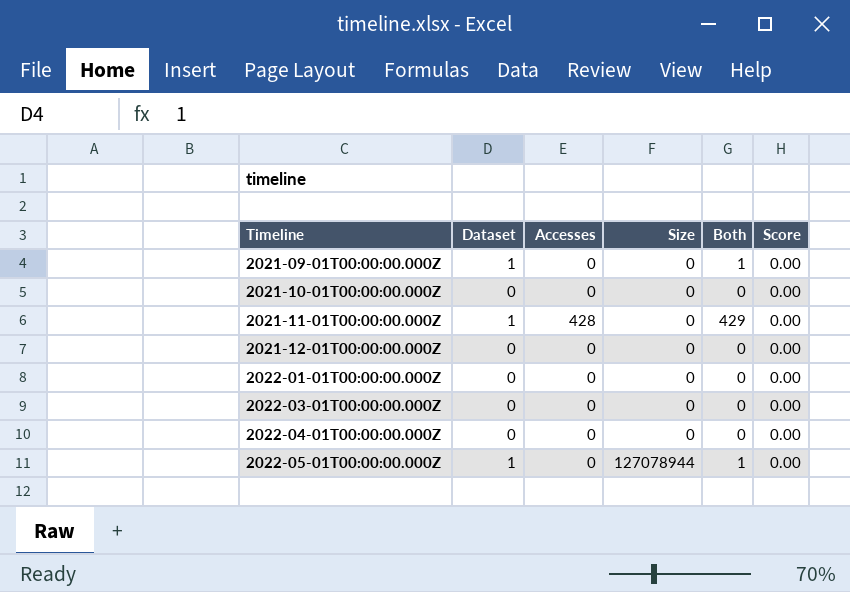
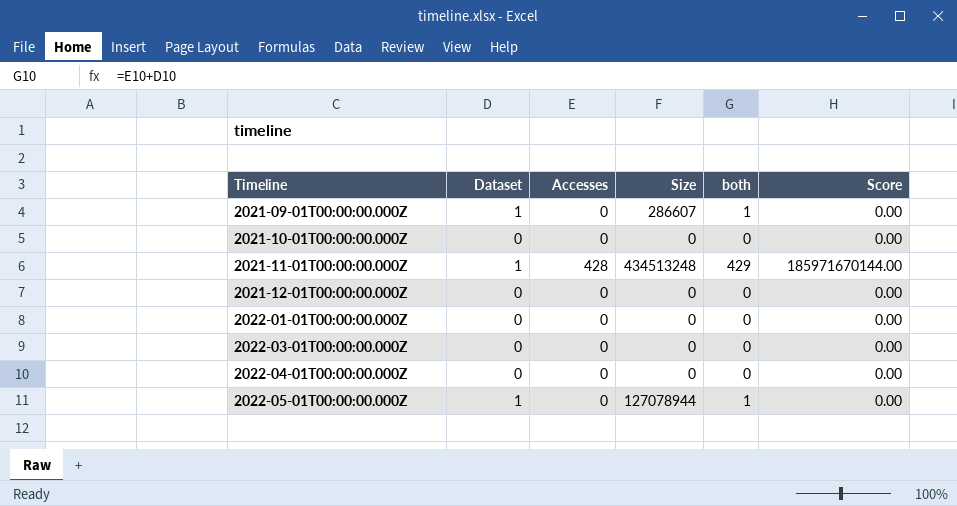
column name: Both -> both
2021-09-01T00:00:00.000Z | Size: 0 -> 286607
2021-11-01T00:00:00.000Z | Size: 0 -> 434513248
2021-11-01T00:00:00.000Z | Score: 0.00 -> 185971670144.00

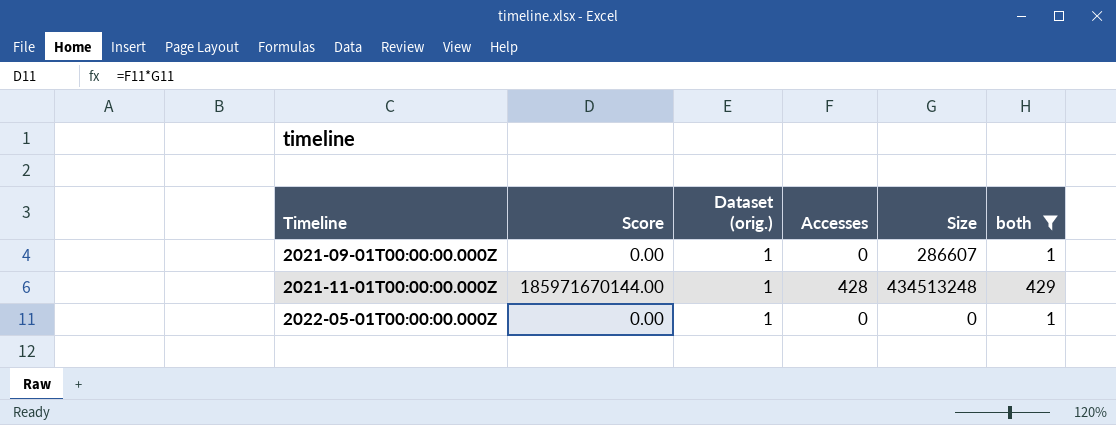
filter: none -> both != 0
column Score | position: 6 -> 2
column name: Dataset -> Dataset (orig.)
2022-05-01T00:00:00.000Z | Size: 127078944 -> 0

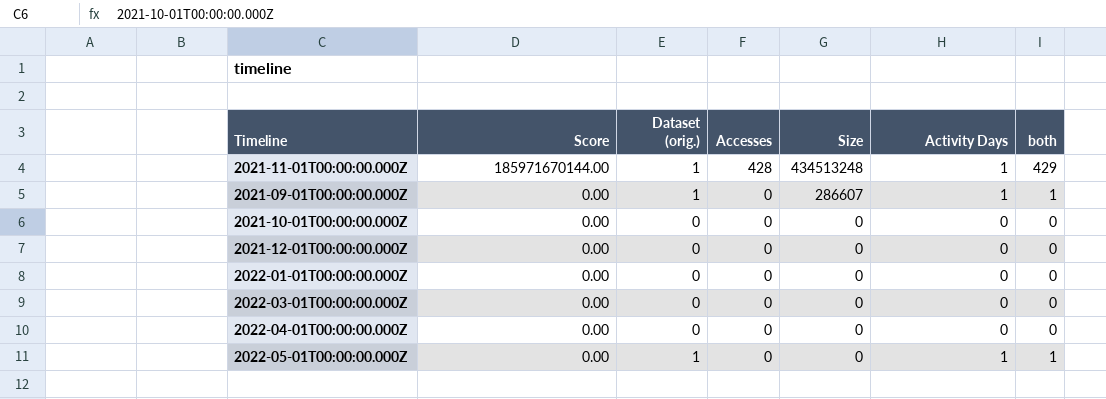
filter: both != 0 -> none
row order: Timeline ascending -> Score descending
column Activity Days | position: none -> 6

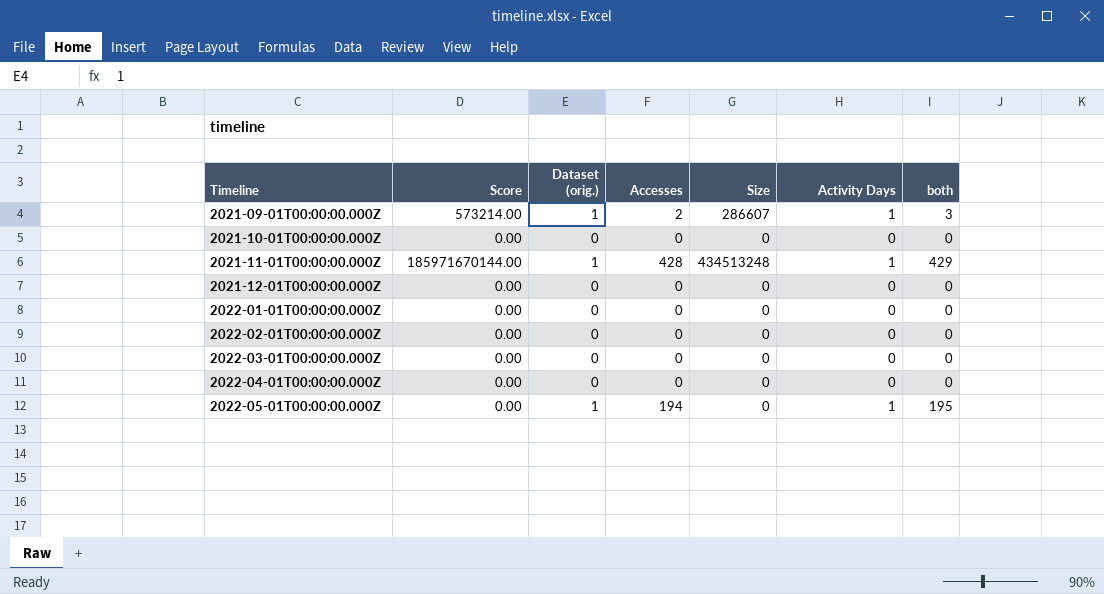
row order: Score descending -> Timeline ascending
2021-09-01T00:00:00.000Z | Score: 0.00 -> 573214.00
2021-09-01T00:00:00.000Z | Accesses: 0 -> 2
2021-09-01T00:00:00.000Z | both: 1 -> 3
row 2022-02-01T00:00:00.000Z: none -> 0.00 | 0 | 0 | 0 | 0 | 0
2022-05-01T00:00:00.000Z | Accesses: 0 -> 194
2022-05-01T00:00:00.000Z | both: 1 -> 195

